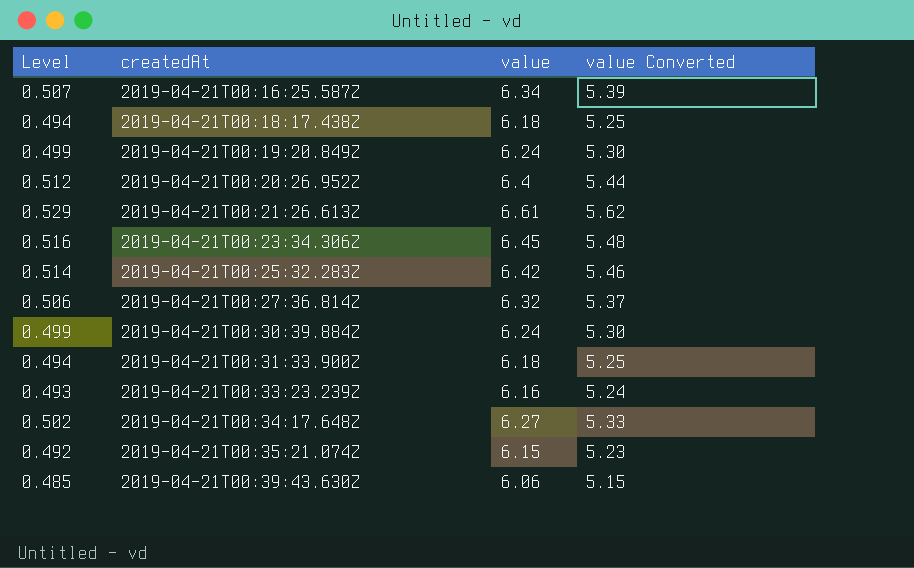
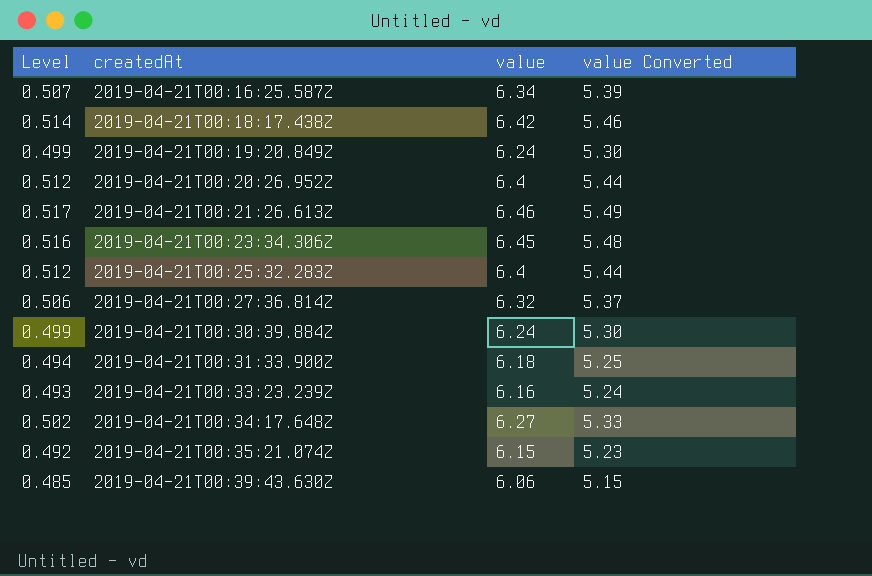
2019-04-21T00:18:17.438Z | Level: 0.494 -> 0.514
2019-04-21T00:18:17.438Z | value: 6.18 -> 6.42
2019-04-21T00:18:17.438Z | value Converted: 5.25 -> 5.46
2019-04-21T00:21:26.613Z | Level: 0.529 -> 0.517
2019-04-21T00:21:26.613Z | value: 6.61 -> 6.46
2019-04-21T00:21:26.613Z | value Converted: 5.62 -> 5.49
2019-04-21T00:25:32.283Z | Level: 0.514 -> 0.512
2019-04-21T00:25:32.283Z | value: 6.42 -> 6.4
2019-04-21T00:25:32.283Z | value Converted: 5.46 -> 5.44

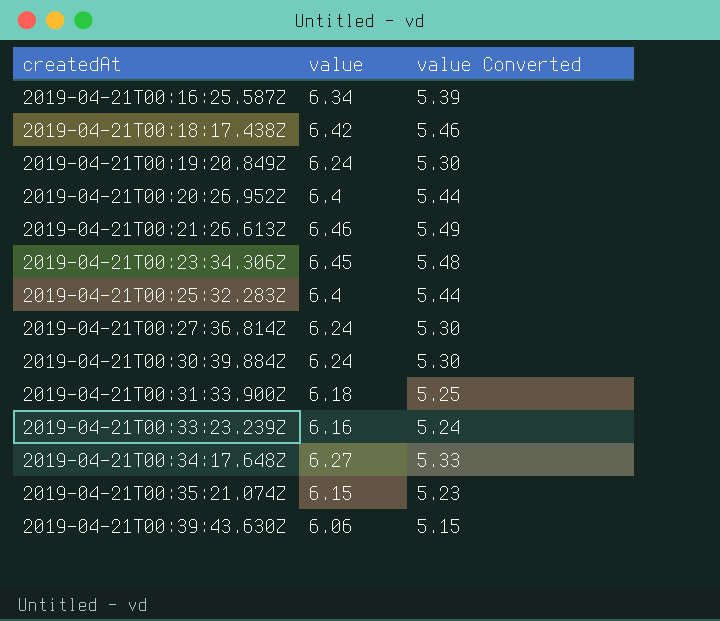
column Level | formula: [value] * 0.08 -> none
2019-04-21T00:27:36.814Z | value: 6.32 -> 6.24
2019-04-21T00:27:36.814Z | value Converted: 5.37 -> 5.30

